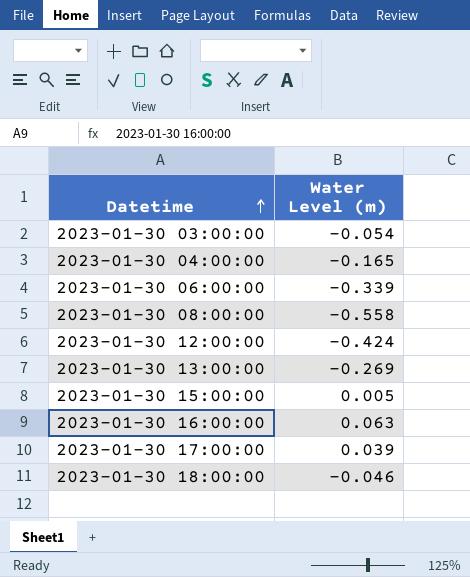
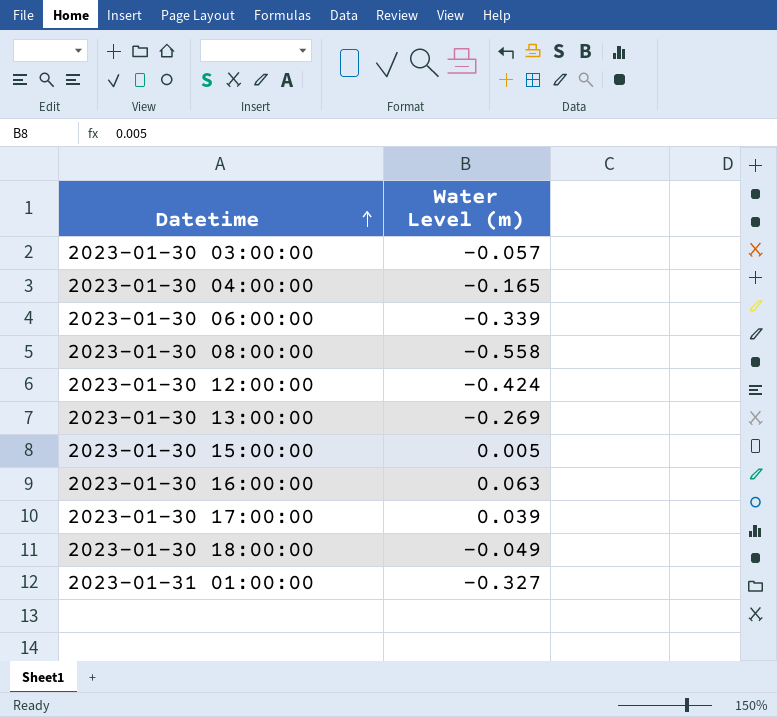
2023-01-30 03:00:00 | Water Level (m): -0.054 -> -0.057
2023-01-30 18:00:00 | Water Level (m): -0.046 -> -0.049
row 2023-01-31 01:00:00: none -> -0.327

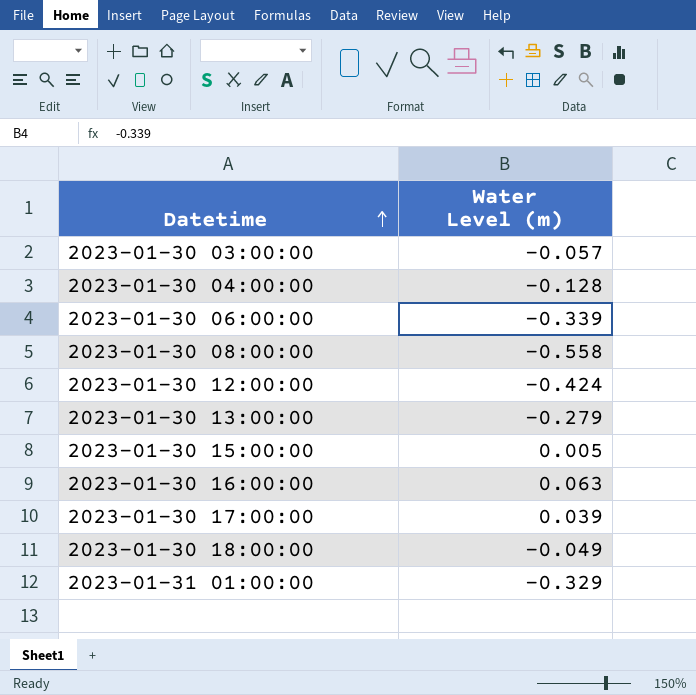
2023-01-30 04:00:00 | Water Level (m): -0.165 -> -0.128
2023-01-30 13:00:00 | Water Level (m): -0.269 -> -0.279
2023-01-31 01:00:00 | Water Level (m): -0.327 -> -0.329

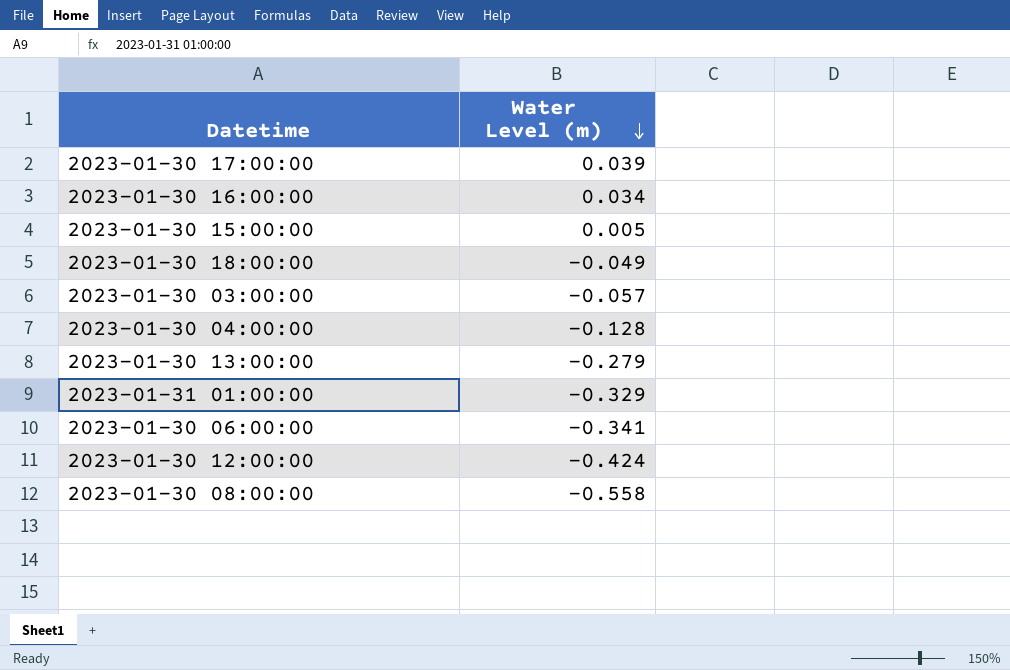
row order: Datetime ascending -> Water Level (m) descending
2023-01-30 16:00:00 | Water Level (m): 0.063 -> 0.034
2023-01-30 06:00:00 | Water Level (m): -0.339 -> -0.341

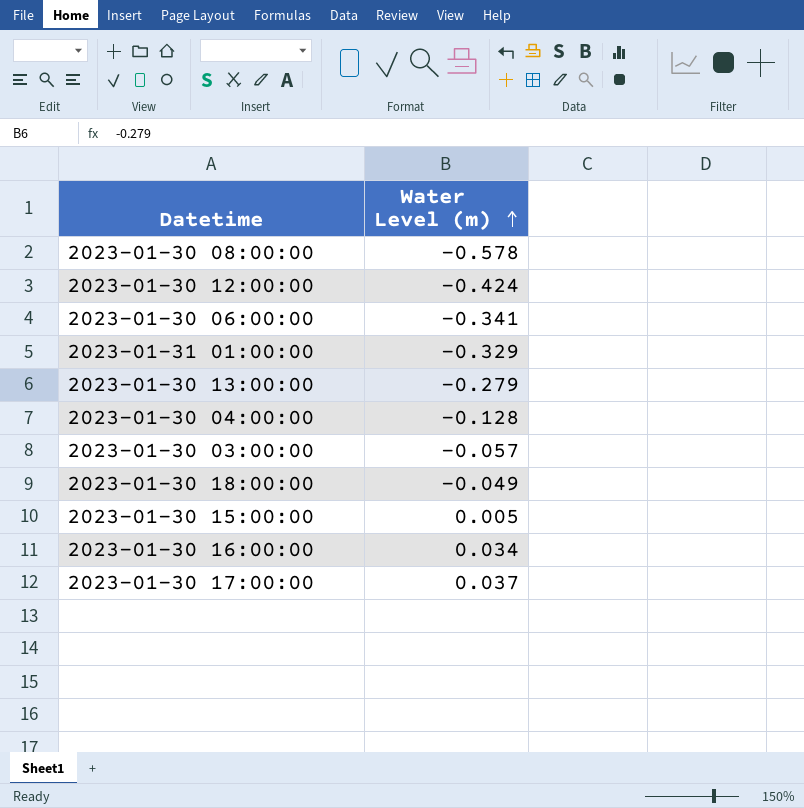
row order: Water Level (m) descending -> Water Level (m) ascending
2023-01-30 08:00:00 | Water Level (m): -0.558 -> -0.578
2023-01-30 17:00:00 | Water Level (m): 0.039 -> 0.037

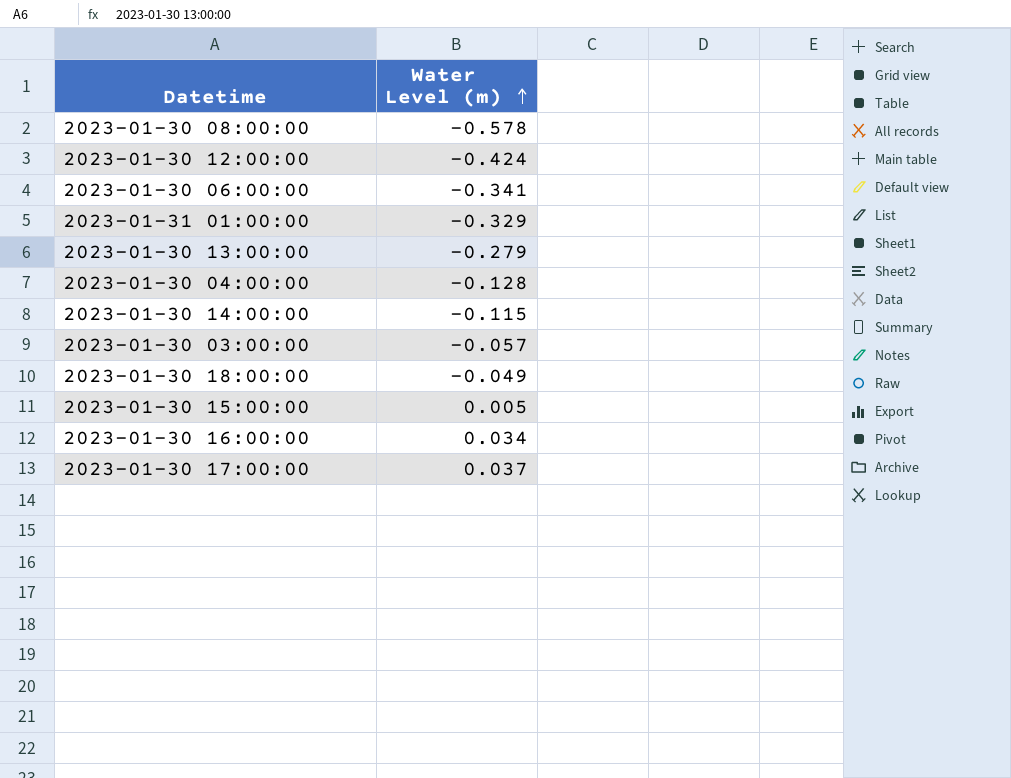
row 2023-01-30 14:00:00: none -> -0.115

